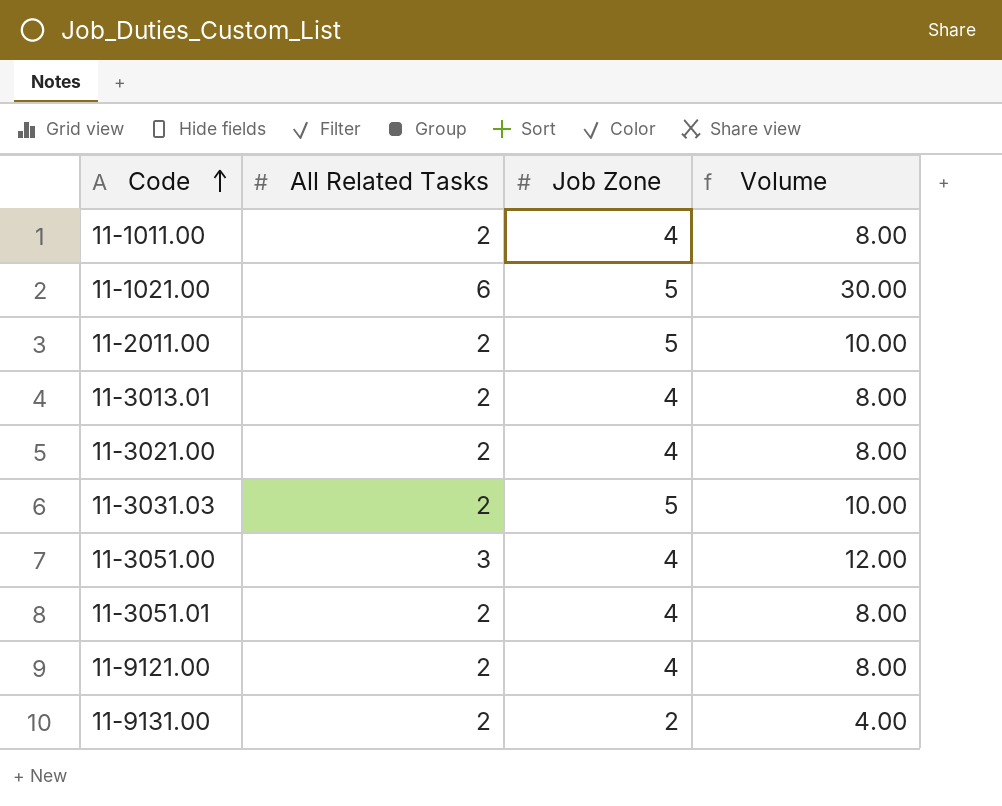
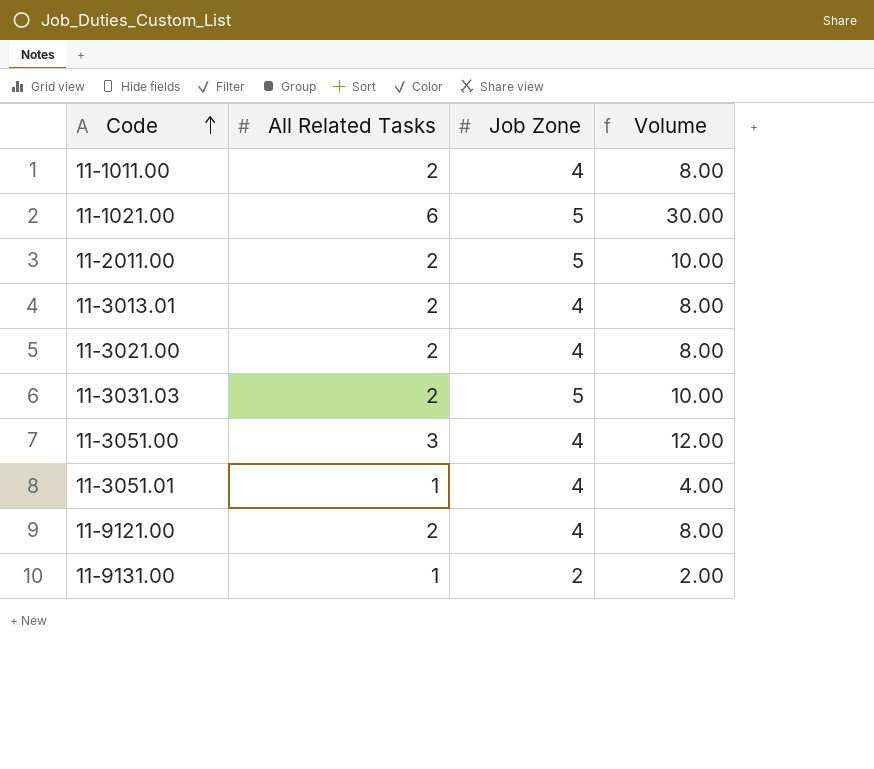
11-3051.01 | All Related Tasks: 2 -> 1
11-3051.01 | Volume: 8.00 -> 4.00
11-9131.00 | All Related Tasks: 2 -> 1
11-9131.00 | Volume: 4.00 -> 2.00

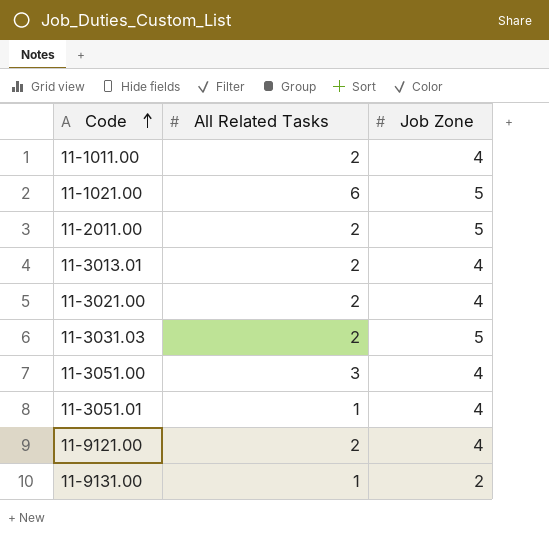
column Volume | formula: [All Related Tasks] * [Job Zone] -> none

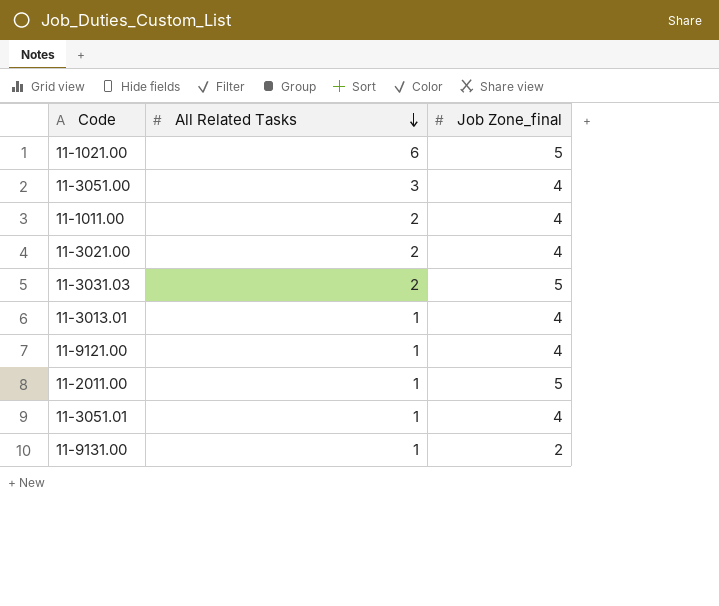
row order: Code ascending -> All Related Tasks descending
column name: Job Zone -> Job Zone_final
11-3013.01 | All Related Tasks: 2 -> 1
11-9121.00 | All Related Tasks: 2 -> 1
11-2011.00 | All Related Tasks: 2 -> 1

